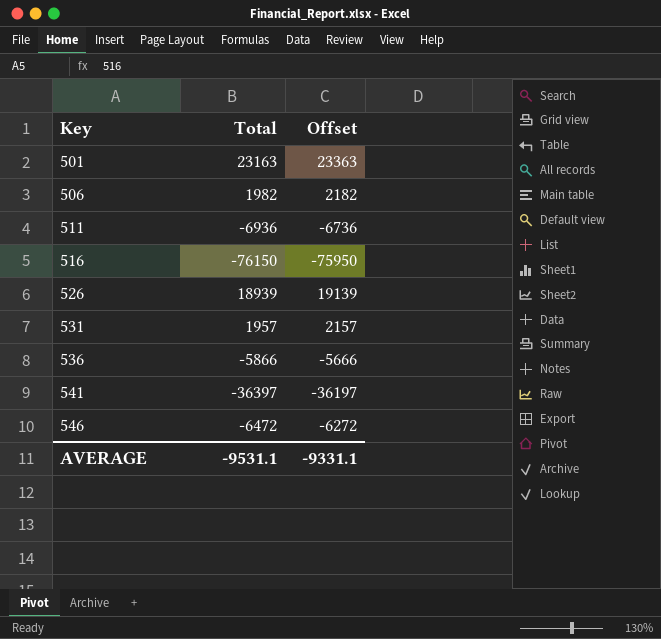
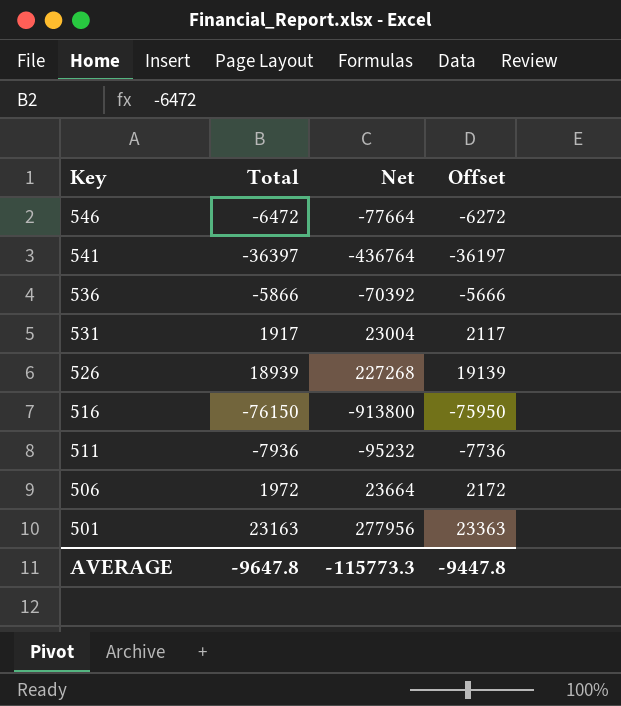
row order: Key ascending -> Key descending
column Net | formula: none -> [Total] * 12
531 | Total: 1957 -> 1917
531 | Offset: 2157 -> 2117
511 | Total: -6936 -> -7936
511 | Offset: -6736 -> -7736
506 | Total: 1982 -> 1972
506 | Offset: 2182 -> 2172
AVERAGE | Total: -9531.1 -> -9647.8
AVERAGE | Offset: -9331.1 -> -9447.8

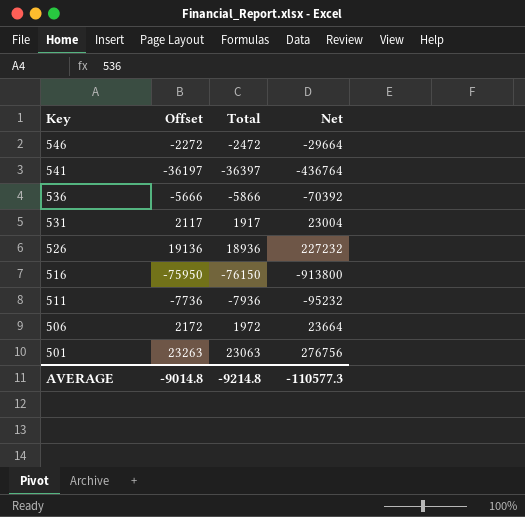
column Offset | position: 4 -> 2
546 | Offset: -6272 -> -2272
546 | Total: -6472 -> -2472
546 | Net: -77664 -> -29664
526 | Offset: 19139 -> 19136
526 | Total: 18939 -> 18936
526 | Net: 227268 -> 227232
501 | Offset: 23363 -> 23263
501 | Total: 23163 -> 23063
501 | Net: 277956 -> 276756
AVERAGE | Offset: -9447.8 -> -9014.8
AVERAGE | Total: -9647.8 -> -9214.8
AVERAGE | Net: -115773.3 -> -110577.3

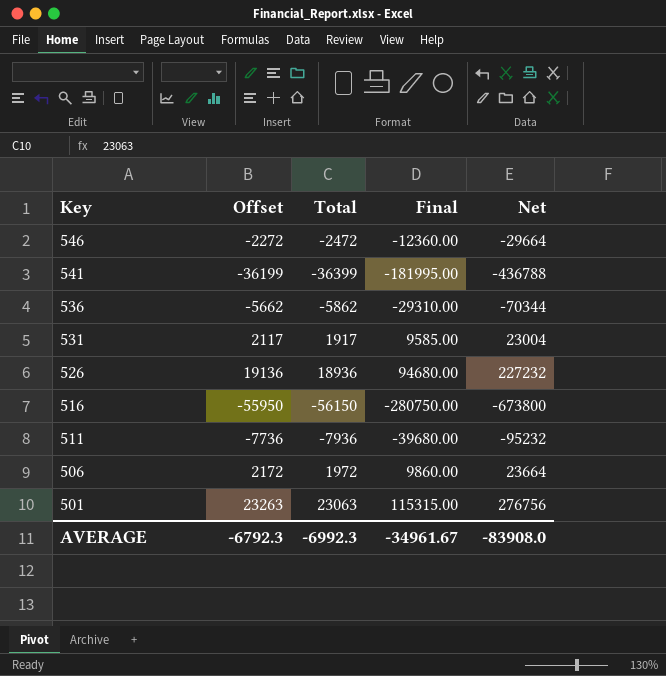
column Final | formula: none -> [Total] * 5
541 | Offset: -36197 -> -36199
541 | Total: -36397 -> -36399
541 | Net: -436764 -> -436788
536 | Offset: -5666 -> -5662
536 | Total: -5866 -> -5862
536 | Net: -70392 -> -70344
516 | Offset: -75950 -> -55950
516 | Total: -76150 -> -56150
516 | Net: -913800 -> -673800
AVERAGE | Offset: -9014.8 -> -6792.3
AVERAGE | Total: -9214.8 -> -6992.3
AVERAGE | Net: -110577.3 -> -83908.0

